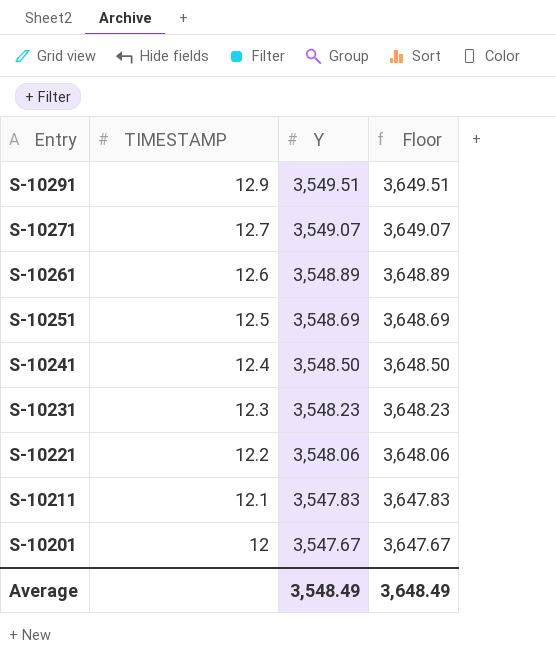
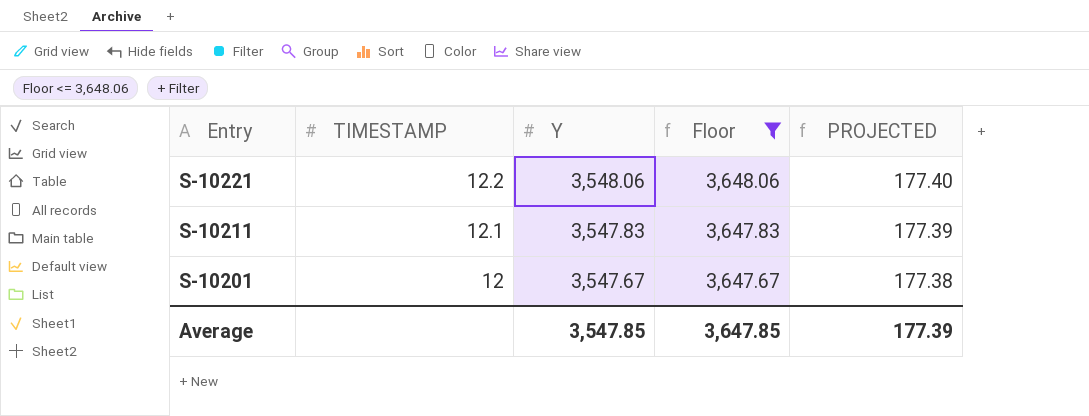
filter: none -> Floor <= 3,648.06
column PROJECTED | formula: none -> [Y] * 0.05
Average | Y: 3,548.49 -> 3,547.85
Average | Floor: 3,648.49 -> 3,647.85

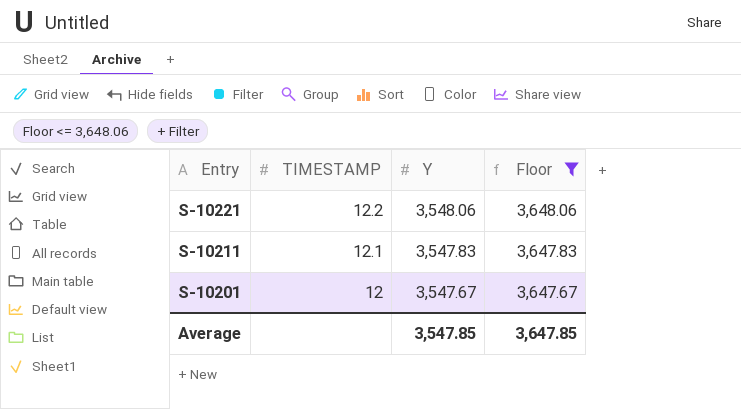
column PROJECTED | formula: [Y] * 0.05 -> none

